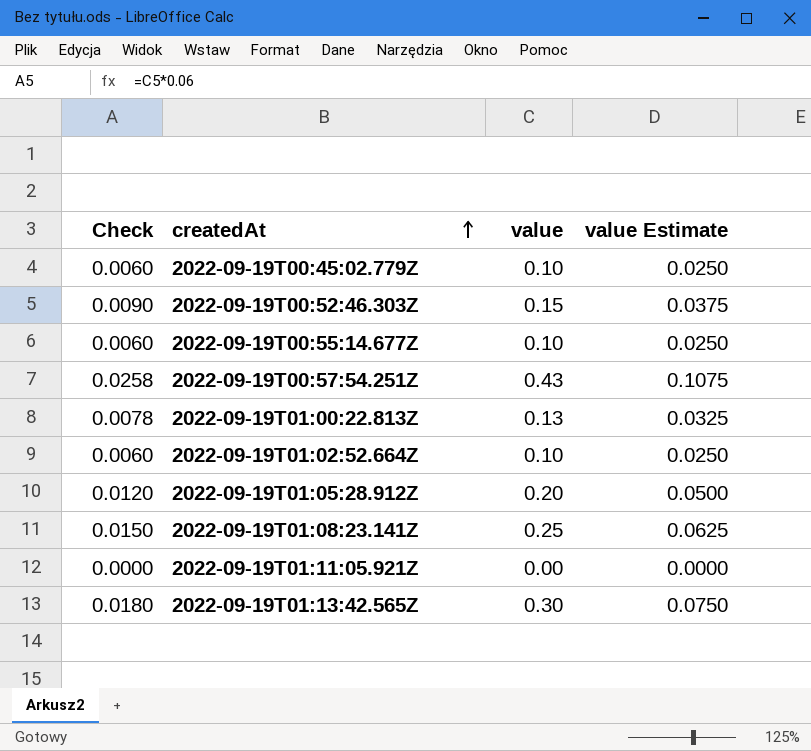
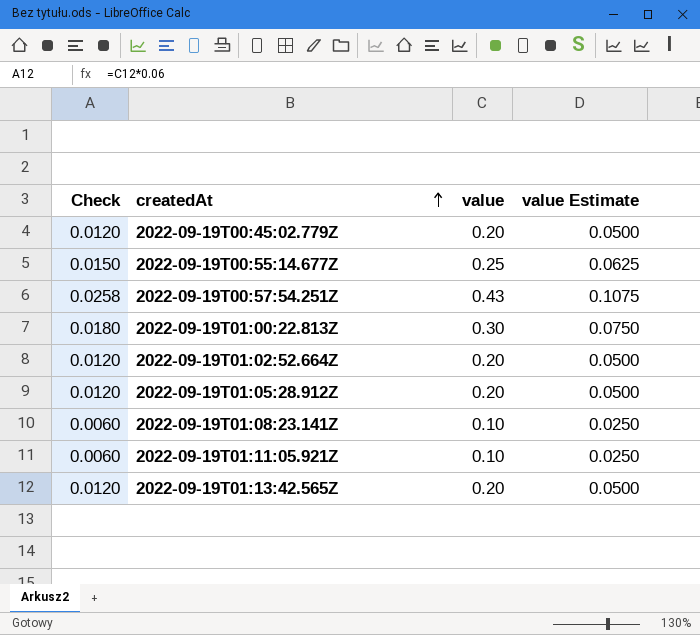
row 2022-09-19T00:52:46.303Z: 0.0090 | 0.15 | 0.0375 -> none
2022-09-19T00:45:02.779Z | Check: 0.0060 -> 0.0120
2022-09-19T00:45:02.779Z | value: 0.10 -> 0.20
2022-09-19T00:45:02.779Z | value Estimate: 0.0250 -> 0.0500
2022-09-19T00:55:14.677Z | Check: 0.0060 -> 0.0150
2022-09-19T00:55:14.677Z | value: 0.10 -> 0.25
2022-09-19T00:55:14.677Z | value Estimate: 0.0250 -> 0.0625
2022-09-19T01:00:22.813Z | Check: 0.0078 -> 0.0180
2022-09-19T01:00:22.813Z | value: 0.13 -> 0.30
2022-09-19T01:00:22.813Z | value Estimate: 0.0325 -> 0.0750
2022-09-19T01:02:52.664Z | Check: 0.0060 -> 0.0120
2022-09-19T01:02:52.664Z | value: 0.10 -> 0.20
2022-09-19T01:02:52.664Z | value Estimate: 0.0250 -> 0.0500
2022-09-19T01:08:23.141Z | Check: 0.0150 -> 0.0060
2022-09-19T01:08:23.141Z | value: 0.25 -> 0.10
2022-09-19T01:08:23.141Z | value Estimate: 0.0625 -> 0.0250
2022-09-19T01:11:05.921Z | Check: 0.0000 -> 0.0060
2022-09-19T01:11:05.921Z | value: 0.00 -> 0.10
2022-09-19T01:11:05.921Z | value Estimate: 0.0000 -> 0.0250
2022-09-19T01:13:42.565Z | Check: 0.0180 -> 0.0120
2022-09-19T01:13:42.565Z | value: 0.30 -> 0.20
2022-09-19T01:13:42.565Z | value Estimate: 0.0750 -> 0.0500

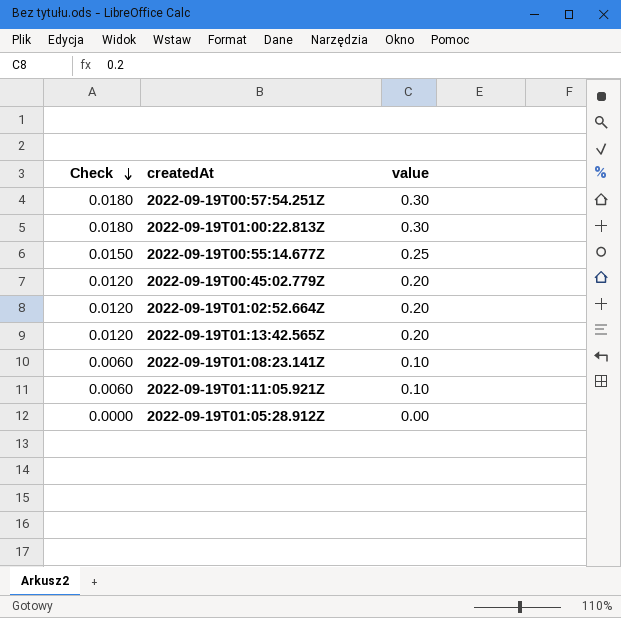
row order: createdAt ascending -> Check descending
column value Estimate | formula: [value] * 0.25 -> none
2022-09-19T00:57:54.251Z | Check: 0.0258 -> 0.0180
2022-09-19T00:57:54.251Z | value: 0.43 -> 0.30
2022-09-19T01:05:28.912Z | Check: 0.0120 -> 0.0000
2022-09-19T01:05:28.912Z | value: 0.20 -> 0.00

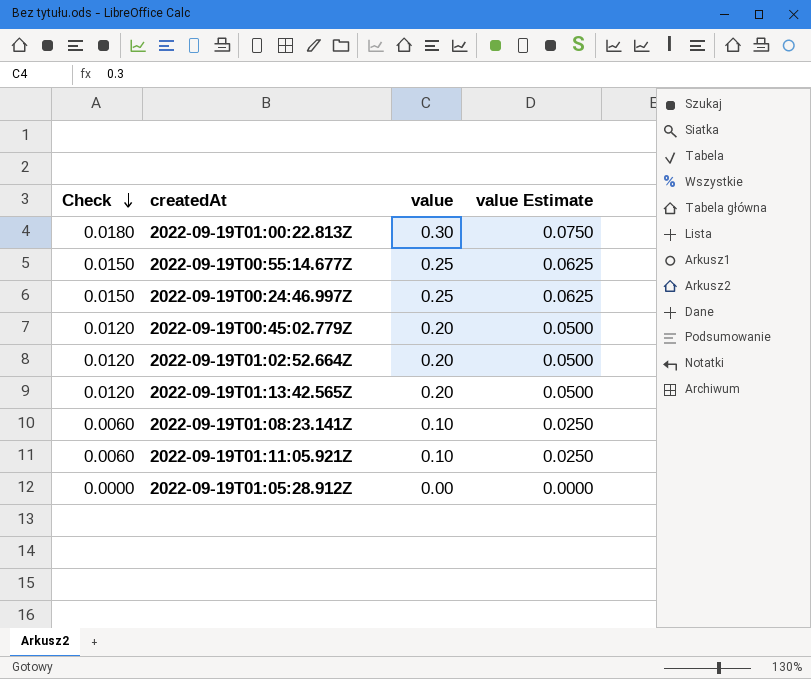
column value Estimate | formula: none -> [value] * 0.25
row 2022-09-19T00:57:54.251Z: 0.0180 | 0.30 -> none
row 2022-09-19T00:24:46.997Z: none -> 0.0150 | 0.25 | 0.0625

